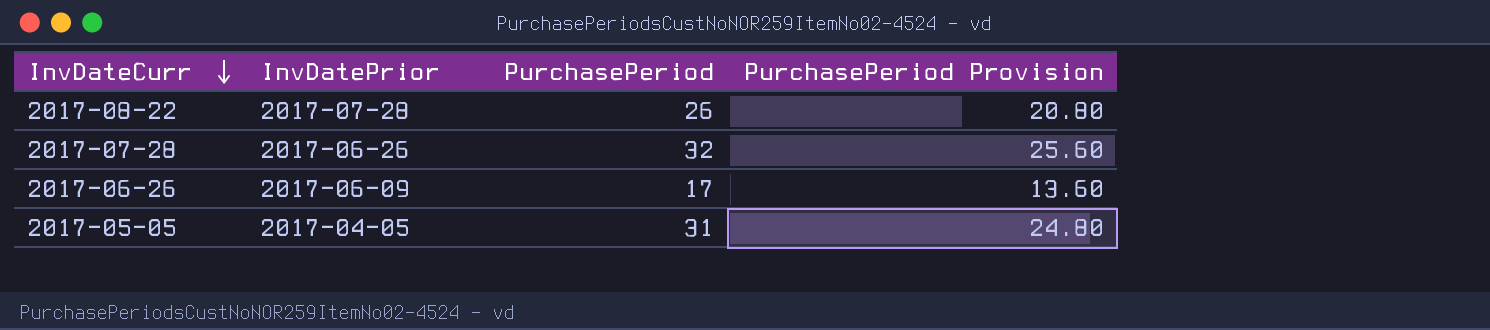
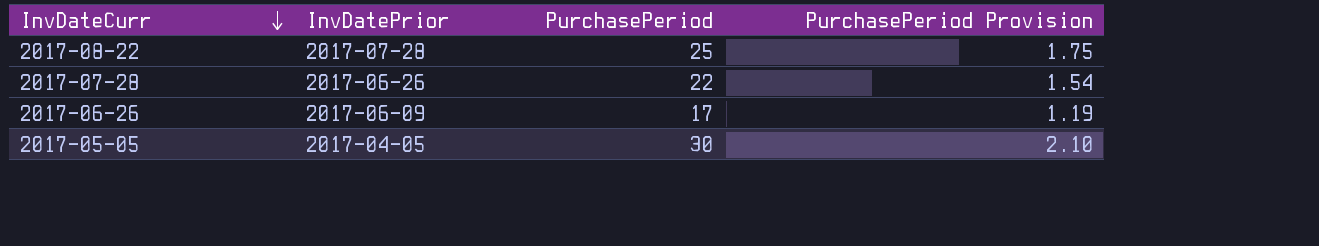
column PurchasePeriod Provision | formula: [PurchasePeriod] * 0.8 -> [PurchasePeriod] * 0.07
2017-08-22 | PurchasePeriod: 26 -> 25
2017-07-28 | PurchasePeriod: 32 -> 22
2017-05-05 | PurchasePeriod: 31 -> 30

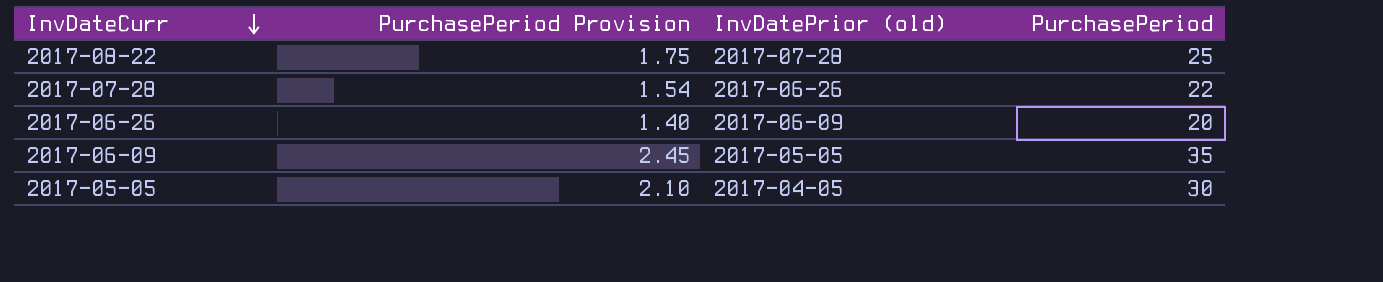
column PurchasePeriod Provision | position: 4 -> 2
column name: InvDatePrior -> InvDatePrior (old)
2017-06-26 | PurchasePeriod Provision: 1.19 -> 1.40
2017-06-26 | PurchasePeriod: 17 -> 20
row 2017-06-09: none -> 2.45 | 2017-05-05 | 35

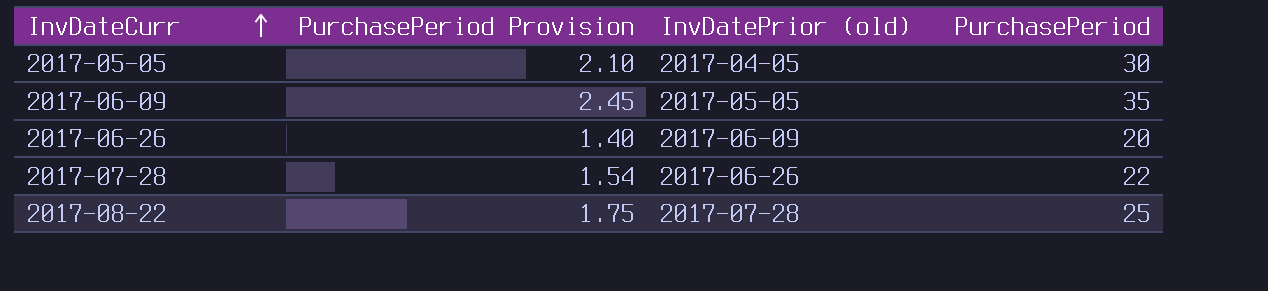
row order: InvDateCurr descending -> InvDateCurr ascending

